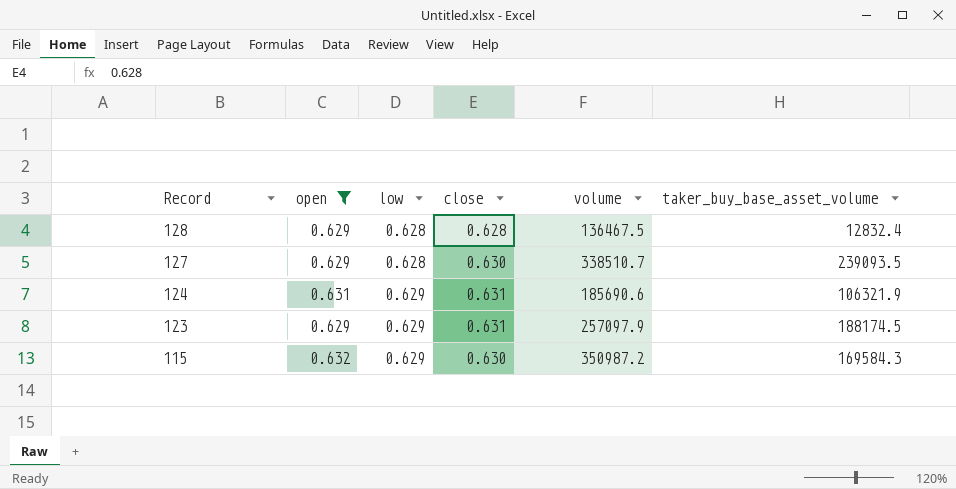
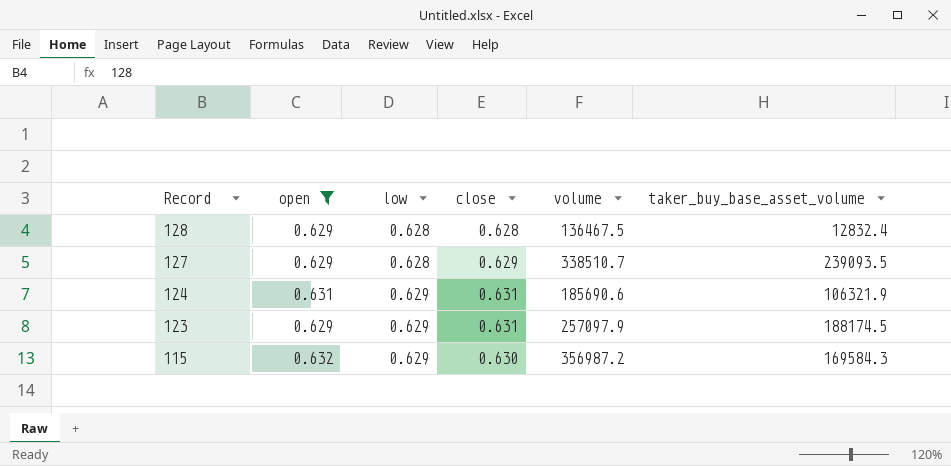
127 | close: 0.630 -> 0.629
115 | volume: 350987.2 -> 356987.2

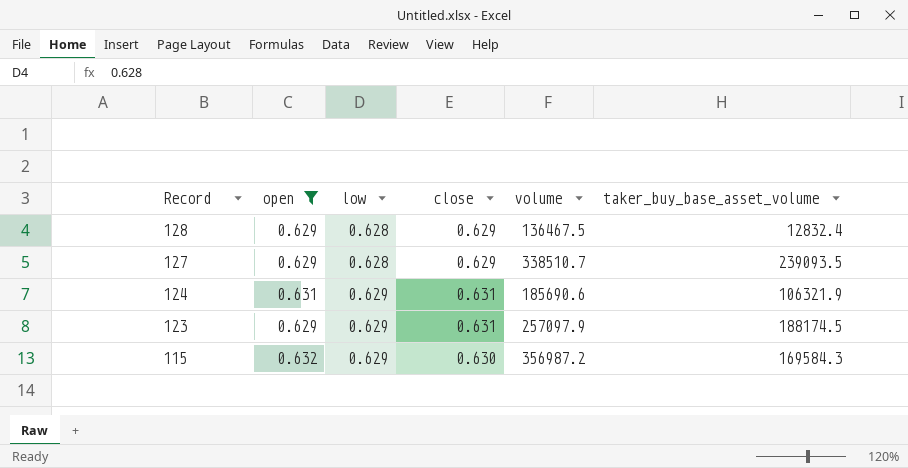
128 | close: 0.628 -> 0.629

